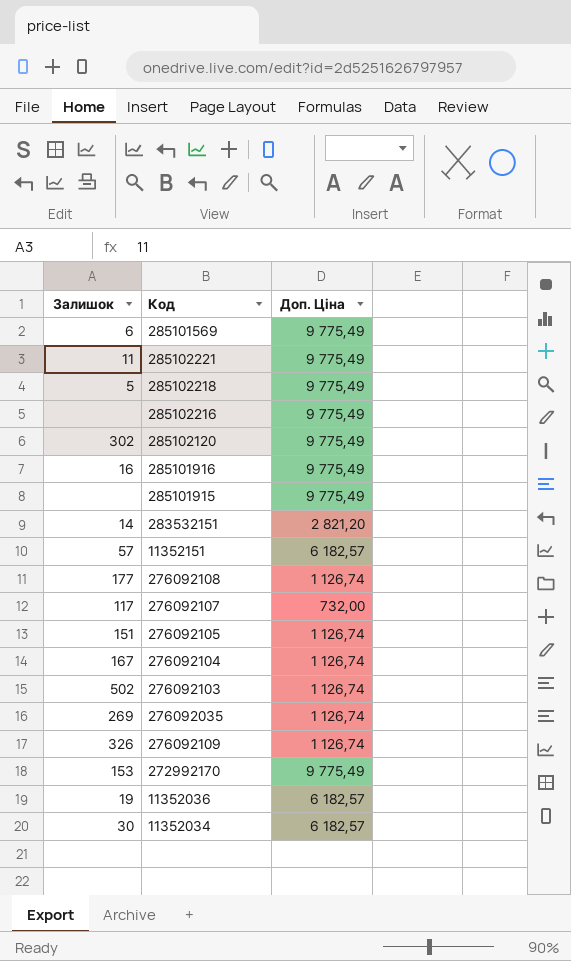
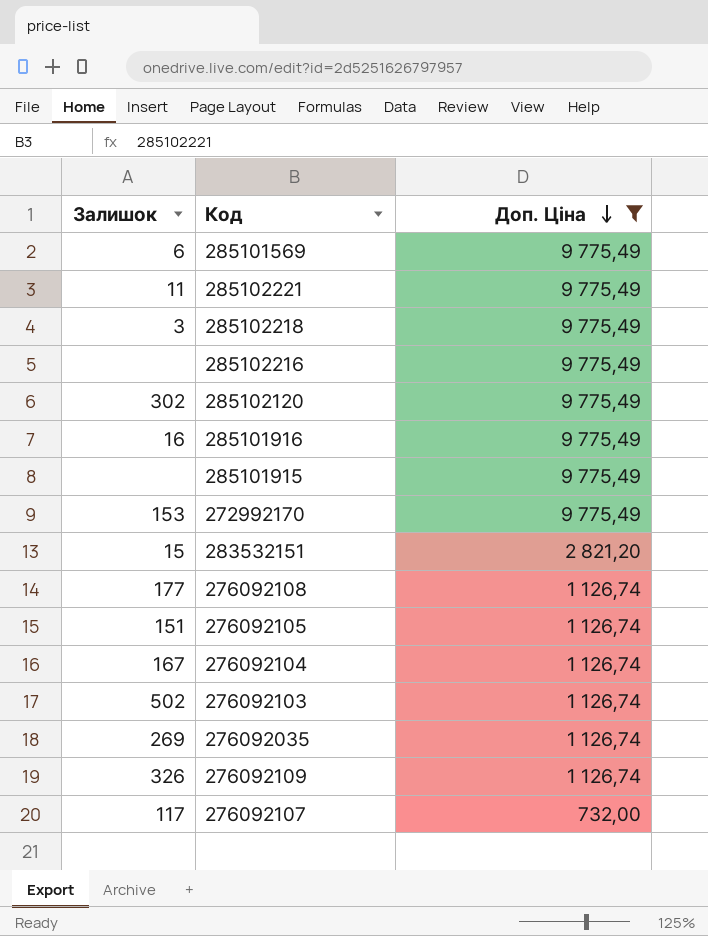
filter: none -> Доп. Ціна != 6 182,57
row order: none -> Доп. Ціна descending
285102218 | Залишок: 5 -> 3
283532151 | Залишок: 14 -> 15

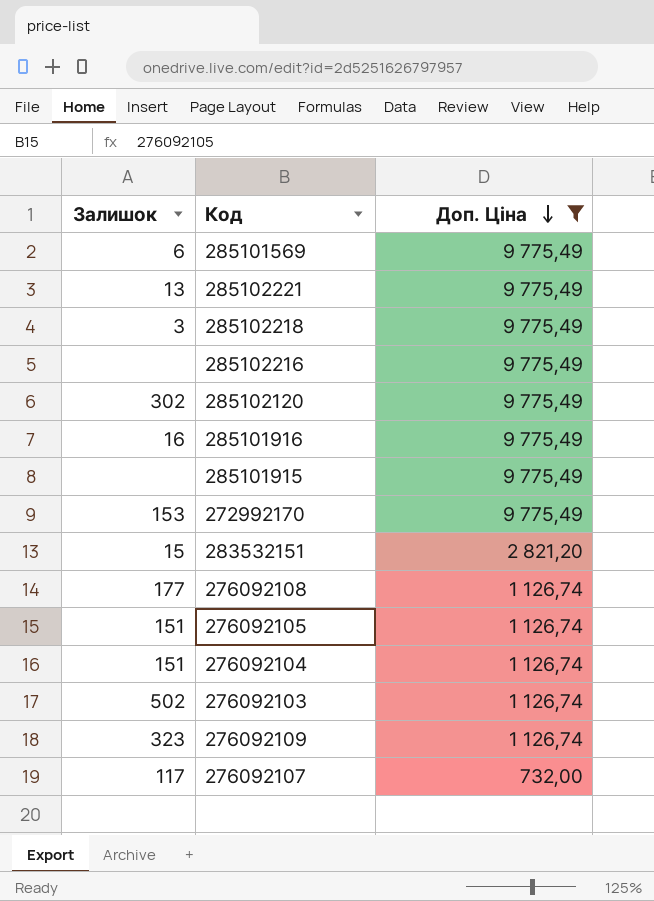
row 276092035: 269 | 1 126,74 -> none
285102221 | Залишок: 11 -> 13
276092104 | Залишок: 167 -> 151
276092109 | Залишок: 326 -> 323

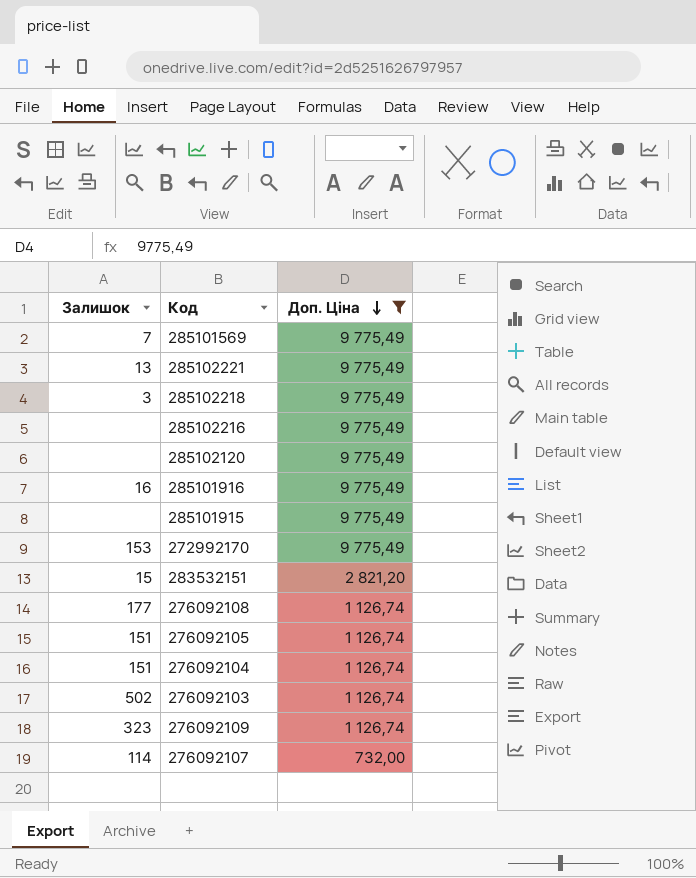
285101569 | Залишок: 6 -> 7
285102120 | Залишок: 302 -> none
276092107 | Залишок: 117 -> 114

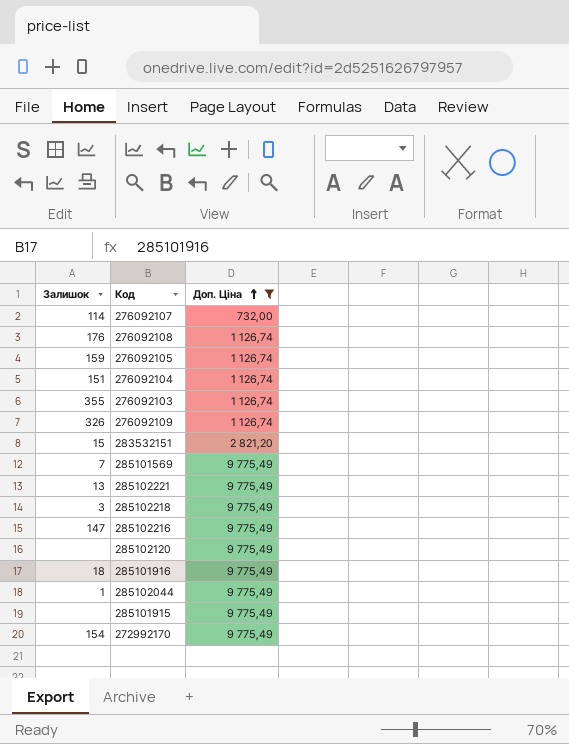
row order: Доп. Ціна descending -> Доп. Ціна ascending
276092108 | Залишок: 177 -> 176
276092105 | Залишок: 151 -> 159
276092103 | Залишок: 502 -> 355
276092109 | Залишок: 323 -> 326
285102216 | Залишок: none -> 147
285101916 | Залишок: 16 -> 18
row 285102044: none -> 1 | 9 775,49
272992170 | Залишок: 153 -> 154

